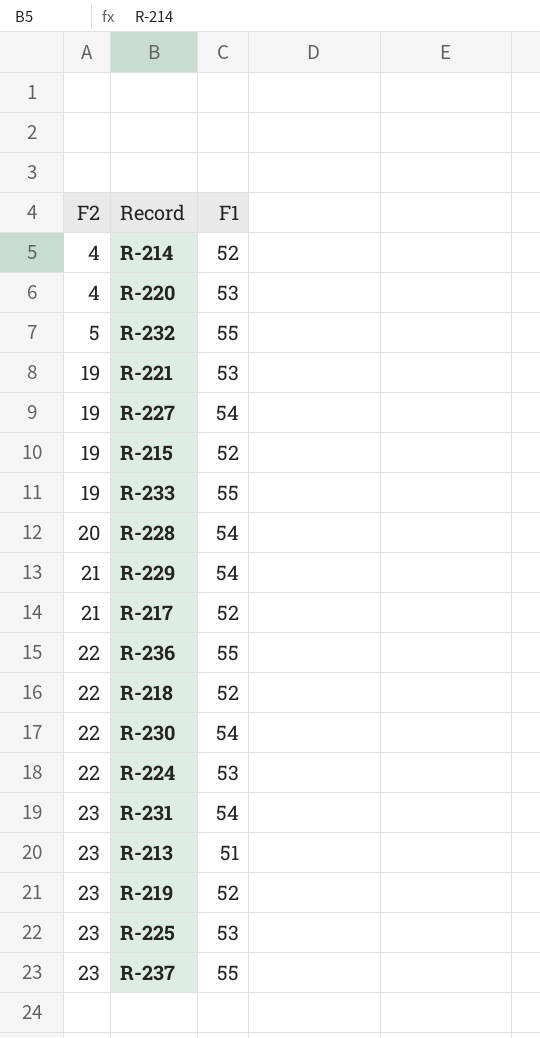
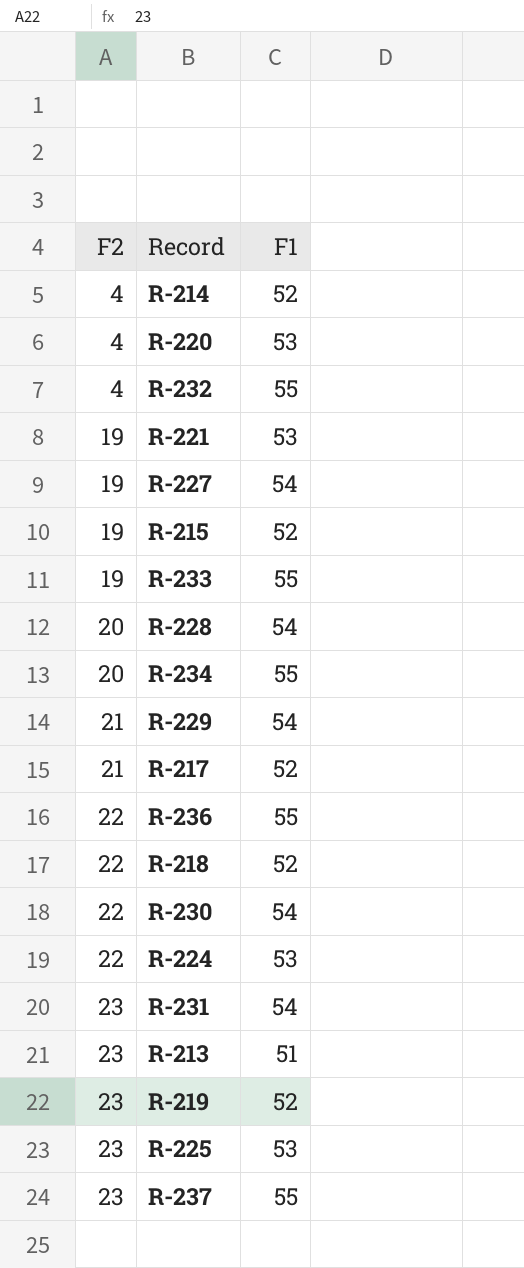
R-232 | F2: 5 -> 4
row R-234: none -> 20 | 55

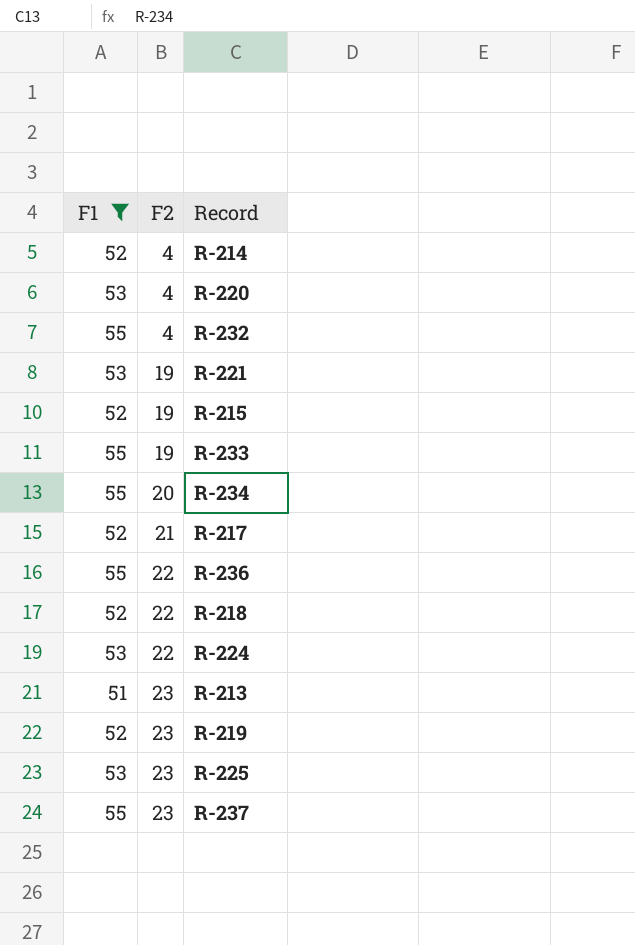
filter: none -> F1 != 54
column F1 | position: 3 -> 1

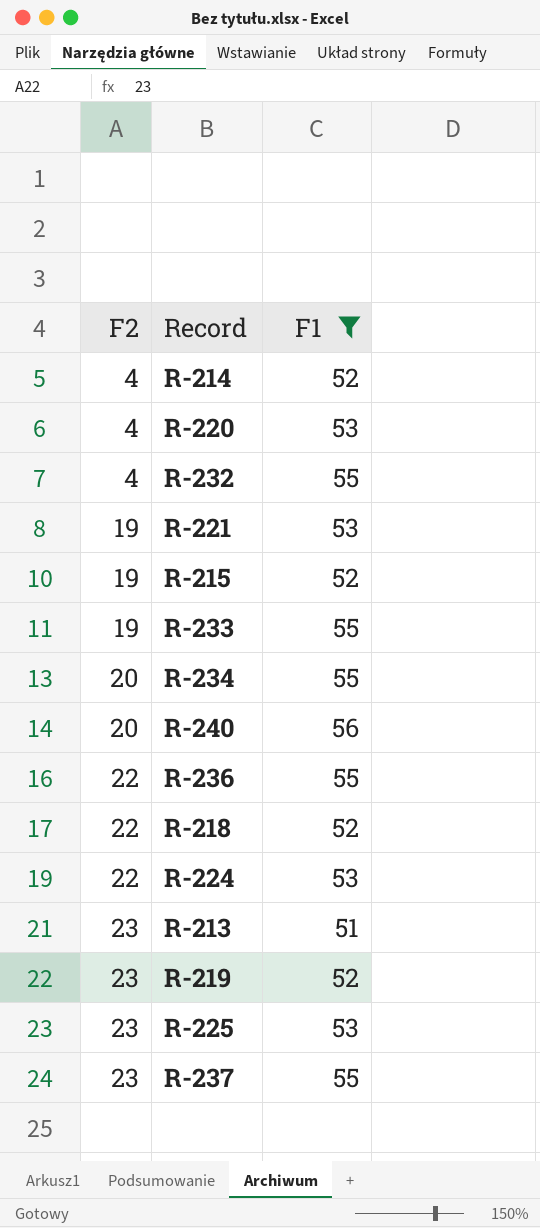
column F1 | position: 1 -> 3
row R-217: 52 | 21 -> none
row R-240: none -> 20 | 56

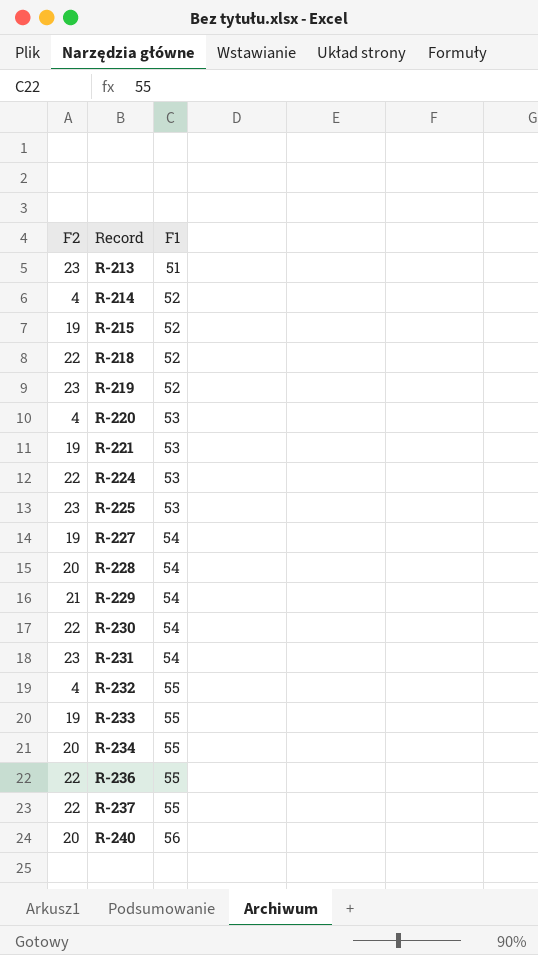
filter: F1 != 54 -> none
row order: F2 ascending -> Record ascending
R-237 | F2: 23 -> 22

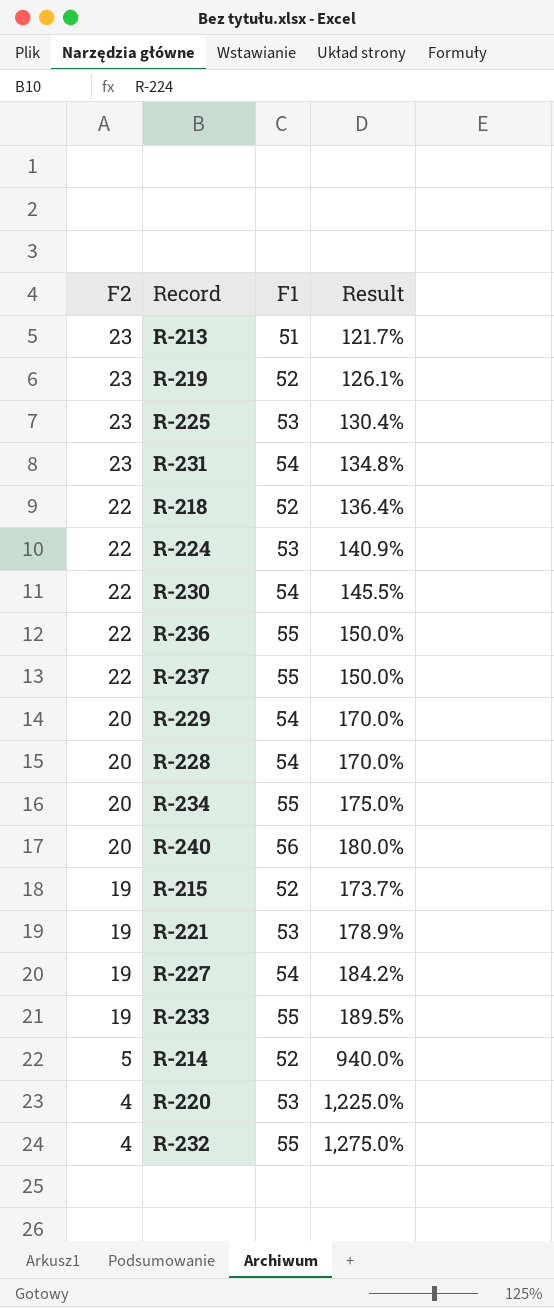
row order: Record ascending -> F2 descending
column Result | formula: none -> ([F1] - [F2]) / [F2]
R-229 | F2: 21 -> 20
R-214 | F2: 4 -> 5

